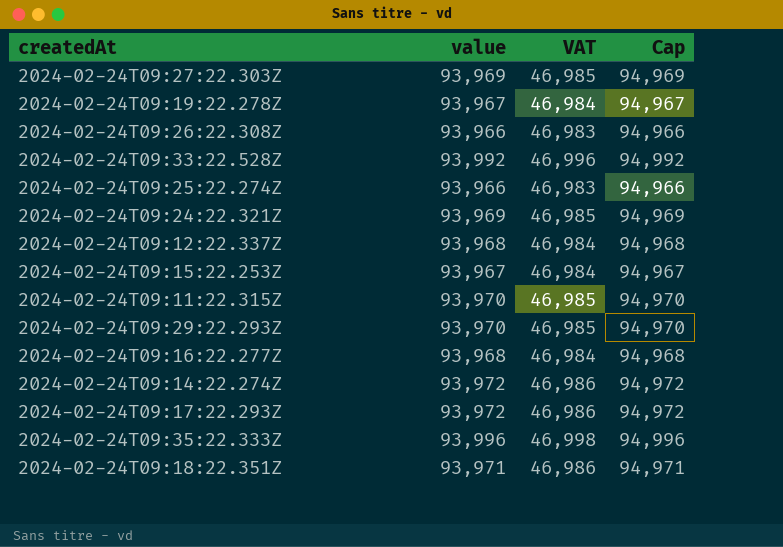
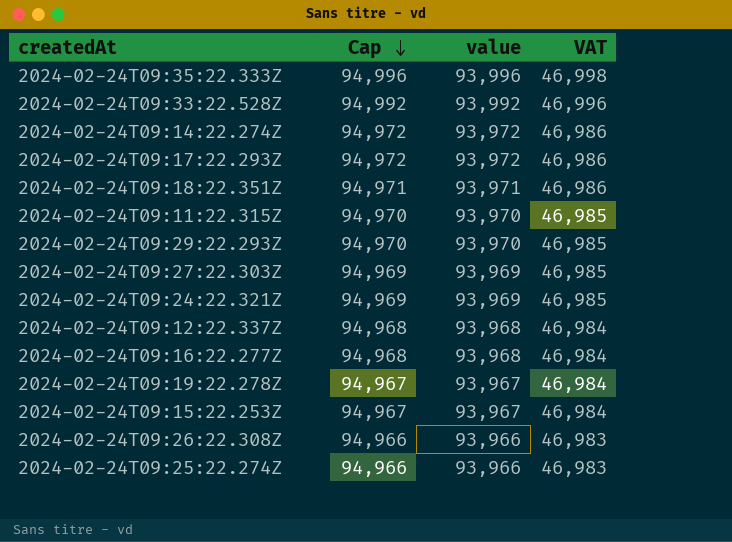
row order: none -> Cap descending
column Cap | position: 4 -> 2

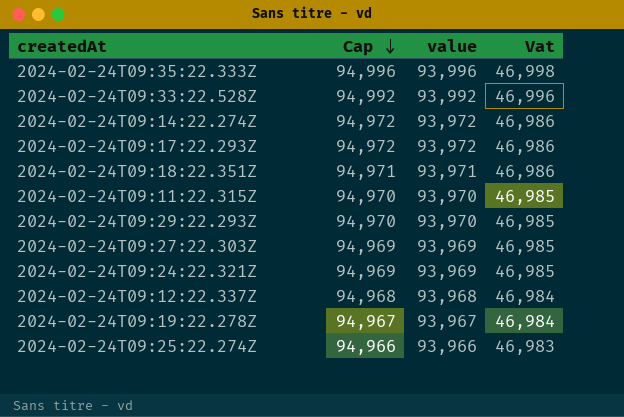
column name: VAT -> Vat
row 2024-02-24T09:16:22.277Z: 94,968 | 93,968 | 46,984 -> none
row 2024-02-24T09:15:22.253Z: 94,967 | 93,967 | 46,984 -> none
row 2024-02-24T09:26:22.308Z: 94,966 | 93,966 | 46,983 -> none

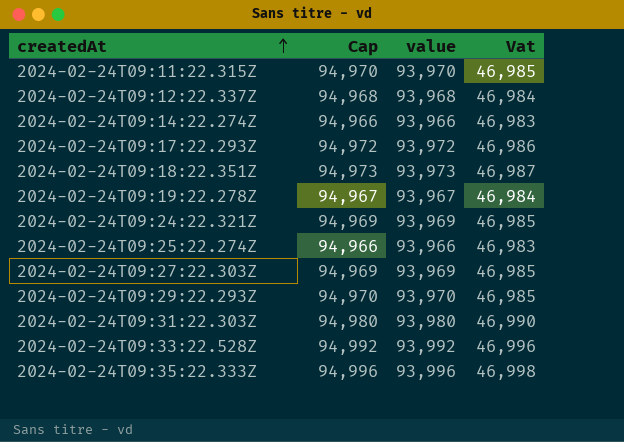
row order: Cap descending -> createdAt ascending
2024-02-24T09:14:22.274Z | Cap: 94,972 -> 94,966
2024-02-24T09:14:22.274Z | value: 93,972 -> 93,966
2024-02-24T09:14:22.274Z | Vat: 46,986 -> 46,983
2024-02-24T09:18:22.351Z | Cap: 94,971 -> 94,973
2024-02-24T09:18:22.351Z | value: 93,971 -> 93,973
2024-02-24T09:18:22.351Z | Vat: 46,986 -> 46,987
row 2024-02-24T09:31:22.303Z: none -> 94,980 | 93,980 | 46,990

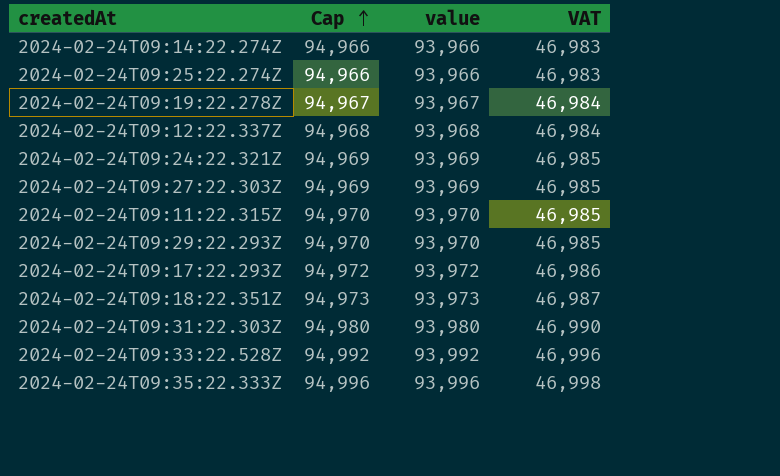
row order: createdAt ascending -> Cap ascending
column name: Vat -> VAT

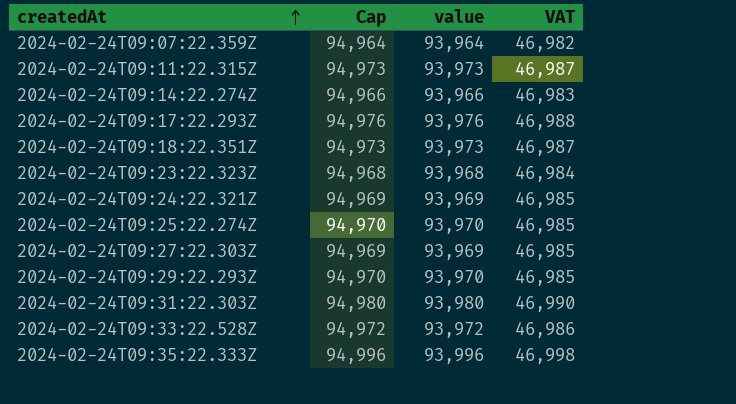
row order: Cap ascending -> createdAt ascending
row 2024-02-24T09:19:22.278Z: 94,967 | 93,967 | 46,984 -> none
row 2024-02-24T09:12:22.337Z: 94,968 | 93,968 | 46,984 -> none
row 2024-02-24T09:07:22.359Z: none -> 94,964 | 93,964 | 46,982
2024-02-24T09:11:22.315Z | Cap: 94,970 -> 94,973
2024-02-24T09:11:22.315Z | value: 93,970 -> 93,973
2024-02-24T09:11:22.315Z | VAT: 46,985 -> 46,987
2024-02-24T09:17:22.293Z | Cap: 94,972 -> 94,976
2024-02-24T09:17:22.293Z | value: 93,972 -> 93,976
2024-02-24T09:17:22.293Z | VAT: 46,986 -> 46,988
row 2024-02-24T09:23:22.323Z: none -> 94,968 | 93,968 | 46,984
2024-02-24T09:25:22.274Z | Cap: 94,966 -> 94,970
2024-02-24T09:25:22.274Z | value: 93,966 -> 93,970
2024-02-24T09:25:22.274Z | VAT: 46,983 -> 46,985
2024-02-24T09:33:22.528Z | Cap: 94,992 -> 94,972
2024-02-24T09:33:22.528Z | value: 93,992 -> 93,972
2024-02-24T09:33:22.528Z | VAT: 46,996 -> 46,986

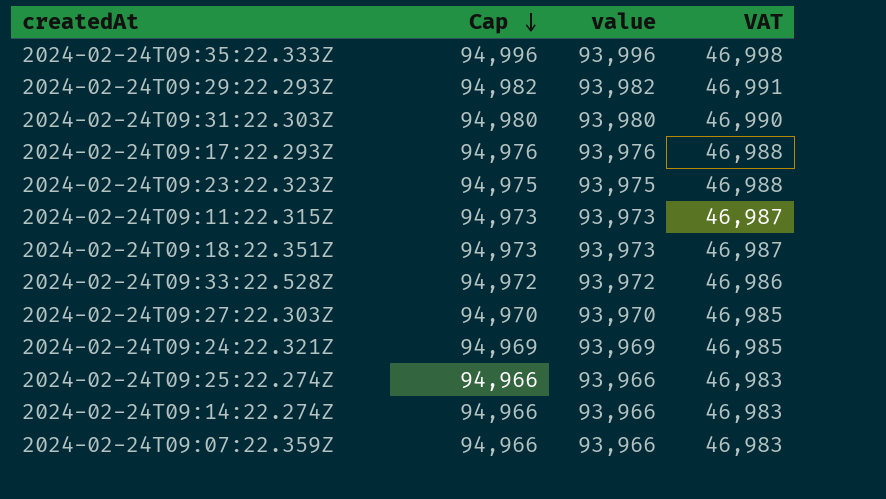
row order: createdAt ascending -> Cap descending
2024-02-24T09:29:22.293Z | Cap: 94,970 -> 94,982
2024-02-24T09:29:22.293Z | value: 93,970 -> 93,982
2024-02-24T09:29:22.293Z | VAT: 46,985 -> 46,991
2024-02-24T09:23:22.323Z | Cap: 94,968 -> 94,975
2024-02-24T09:23:22.323Z | value: 93,968 -> 93,975
2024-02-24T09:23:22.323Z | VAT: 46,984 -> 46,988
2024-02-24T09:27:22.303Z | Cap: 94,969 -> 94,970
2024-02-24T09:27:22.303Z | value: 93,969 -> 93,970
2024-02-24T09:25:22.274Z | Cap: 94,970 -> 94,966
2024-02-24T09:25:22.274Z | value: 93,970 -> 93,966
2024-02-24T09:25:22.274Z | VAT: 46,985 -> 46,983
2024-02-24T09:07:22.359Z | Cap: 94,964 -> 94,966
2024-02-24T09:07:22.359Z | value: 93,964 -> 93,966
2024-02-24T09:07:22.359Z | VAT: 46,982 -> 46,983

